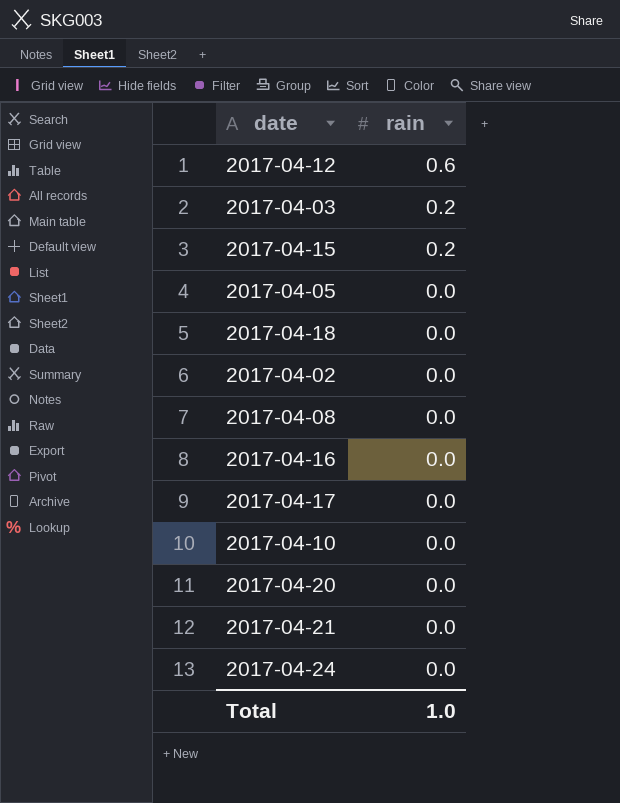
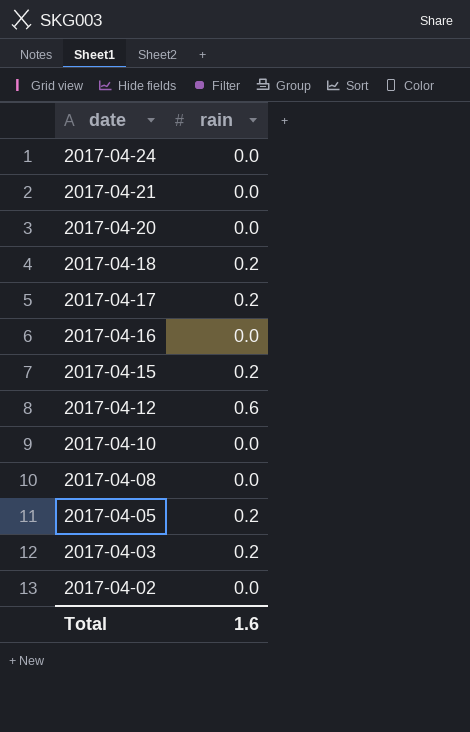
row order: rain descending -> date descending
2017-04-18 | rain: 0.0 -> 0.2
2017-04-17 | rain: 0.0 -> 0.2
2017-04-05 | rain: 0.0 -> 0.2
Total | rain: 1.0 -> 1.6

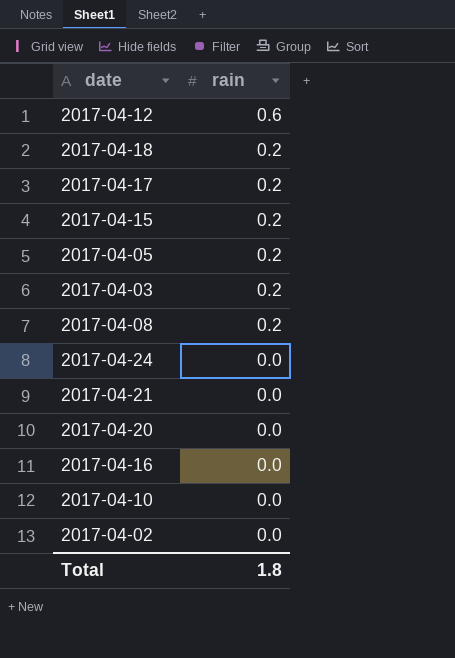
row order: date descending -> rain descending
2017-04-08 | rain: 0.0 -> 0.2
Total | rain: 1.6 -> 1.8

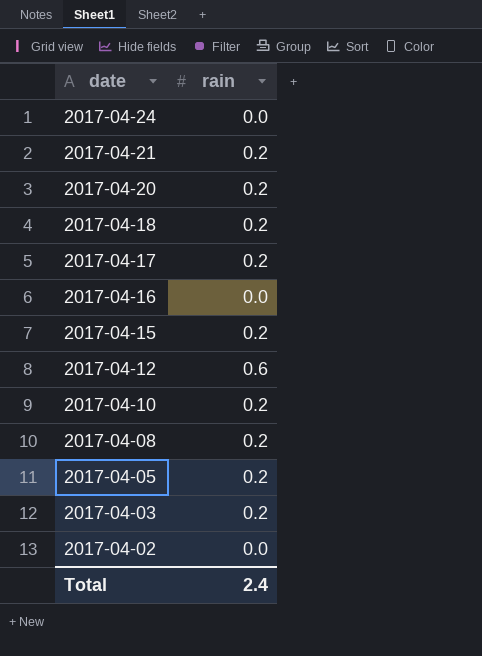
row order: rain descending -> date descending
2017-04-21 | rain: 0.0 -> 0.2
2017-04-20 | rain: 0.0 -> 0.2
2017-04-10 | rain: 0.0 -> 0.2
Total | rain: 1.8 -> 2.4

